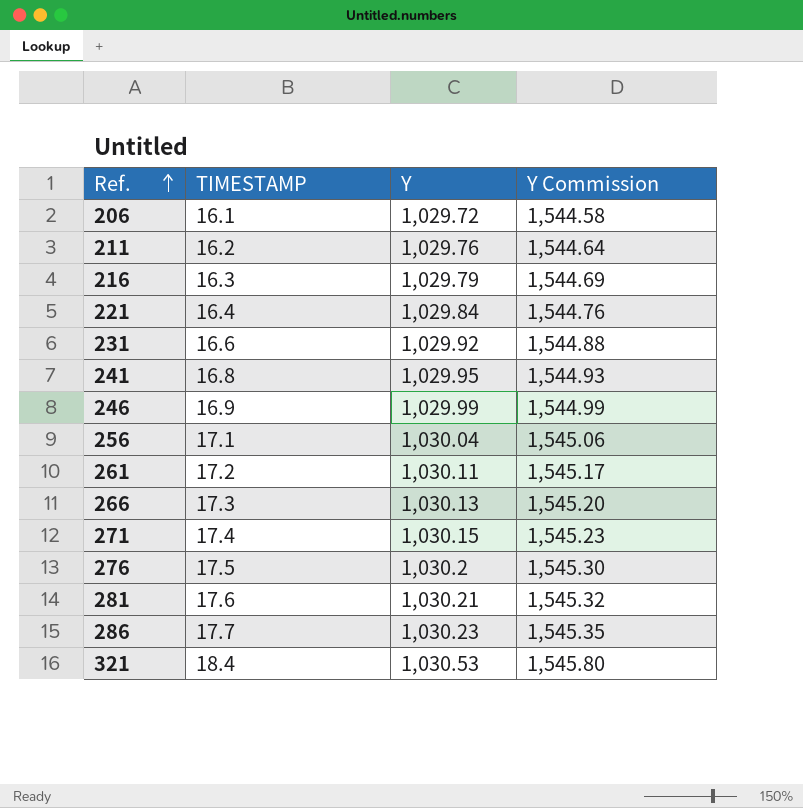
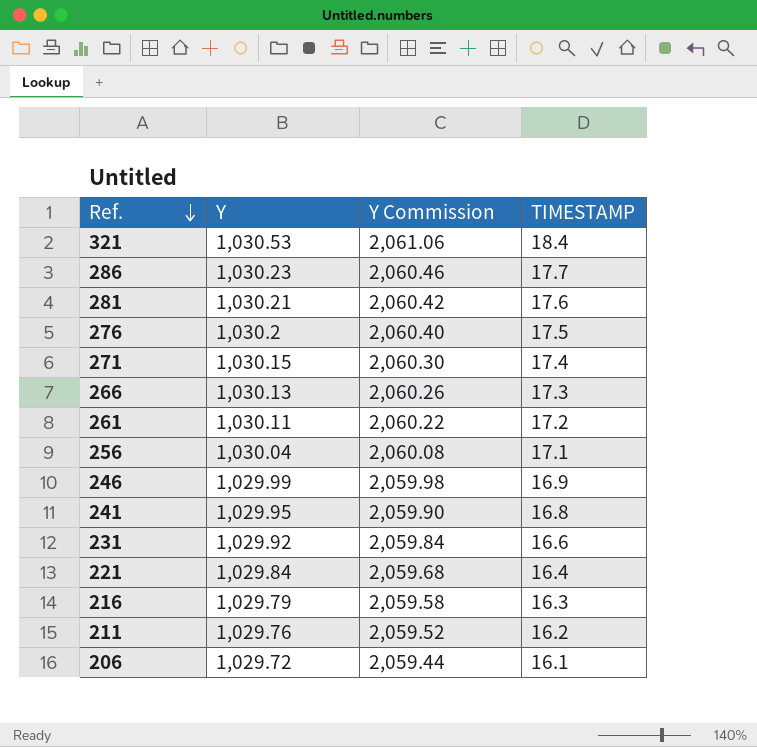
row order: Ref. ascending -> Ref. descending
column Y Commission | formula: [Y] * 1.5 -> [Y] * 2
column TIMESTAMP | position: 2 -> 4

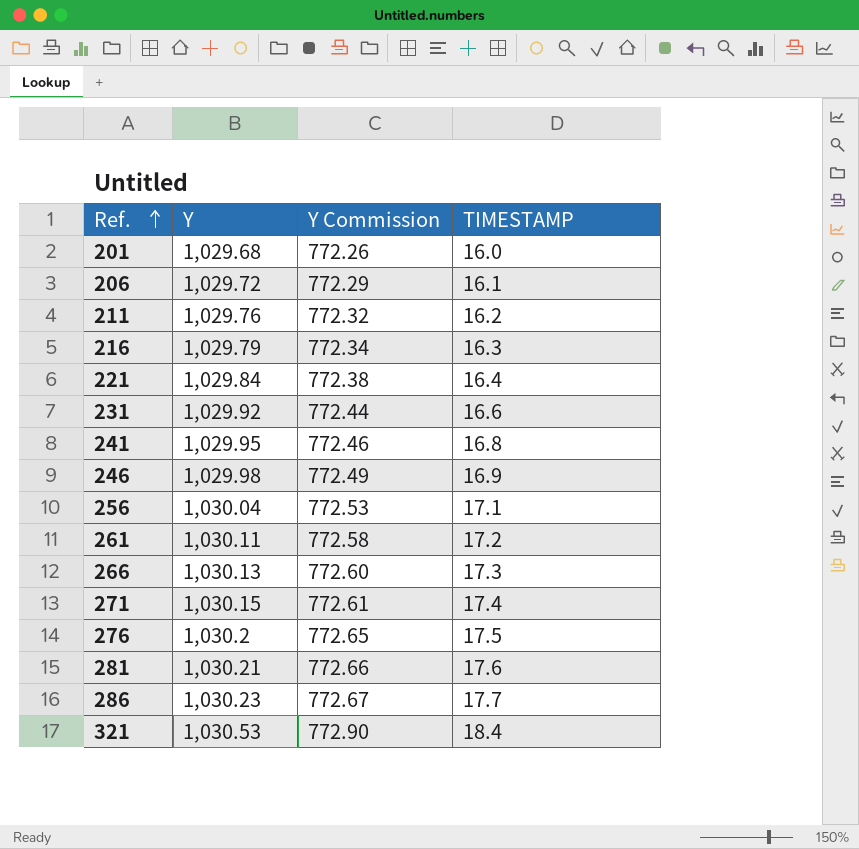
row order: Ref. descending -> Ref. ascending
column Y Commission | formula: [Y] * 2 -> [Y] * 0.75
row 201: none -> 1,029.68 | 772.26 | 16.0
246 | Y: 1,029.99 -> 1,029.98

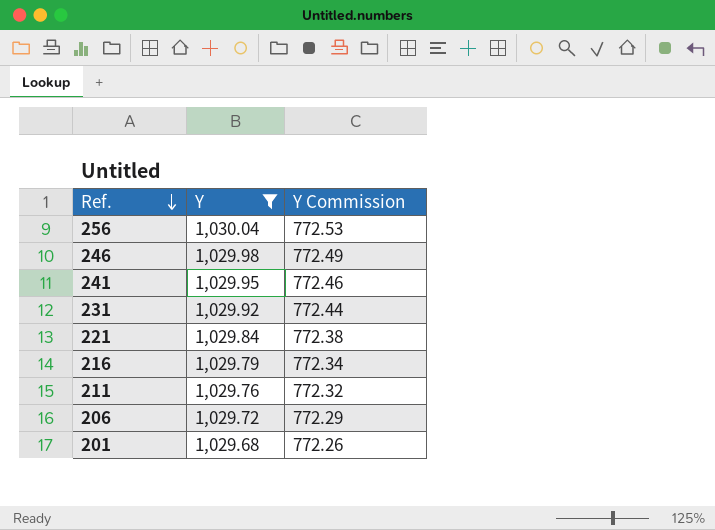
filter: none -> Y <= 1,030.04
row order: Ref. ascending -> Ref. descending
column TIMESTAMP | position: 4 -> none

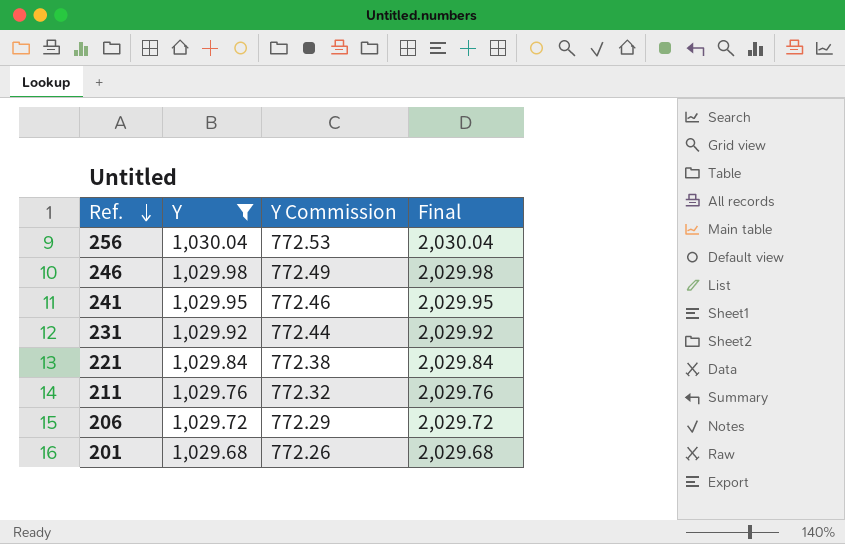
column Final | formula: none -> [Y] + 1000
row 216: 1,029.79 | 772.34 -> none

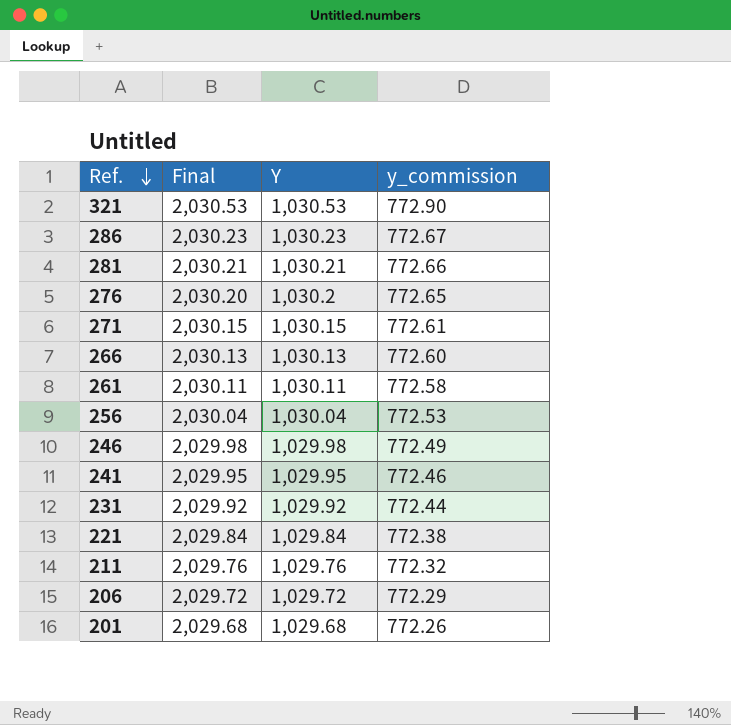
filter: Y <= 1,030.04 -> none
column Final | position: 4 -> 2
column name: Y Commission -> y_commission

